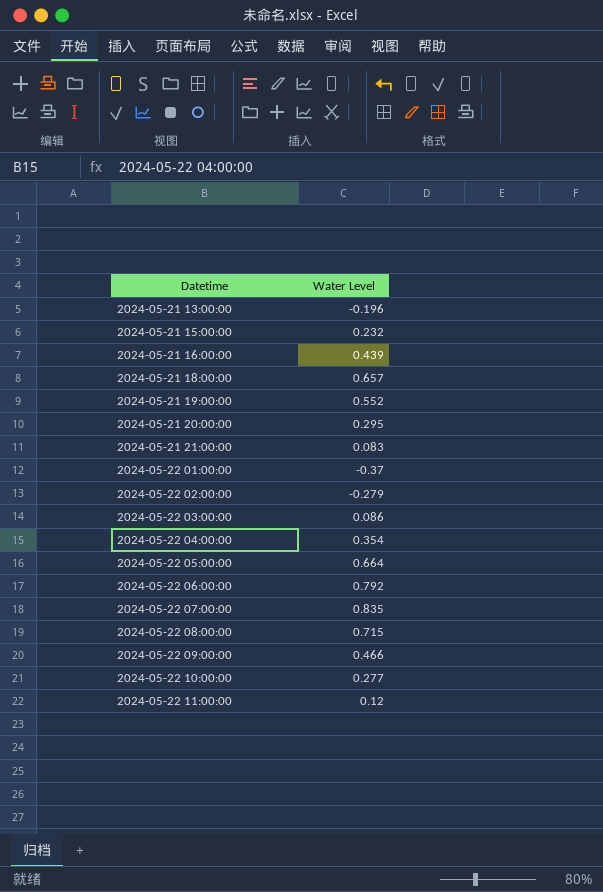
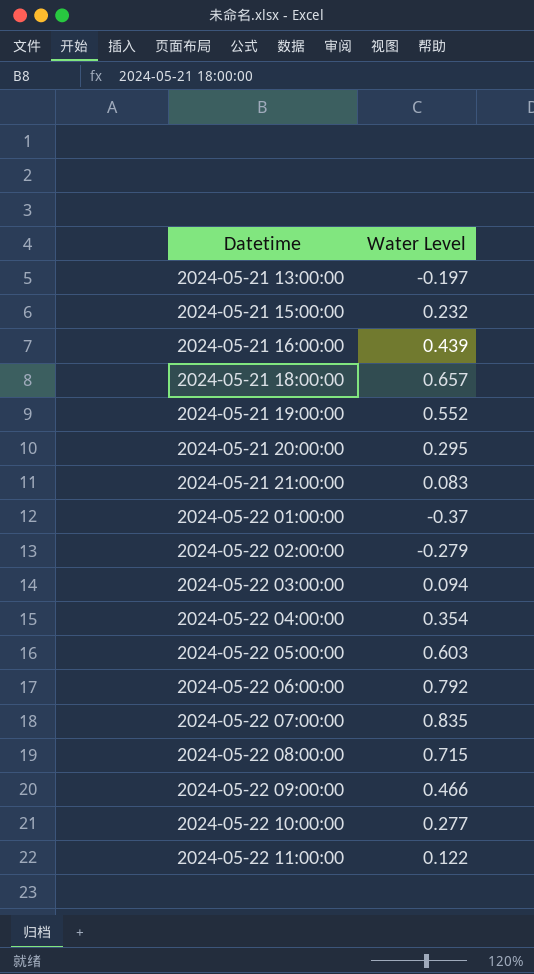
2024-05-21 13:00:00 | Water Level: -0.196 -> -0.197
2024-05-22 03:00:00 | Water Level: 0.086 -> 0.094
2024-05-22 05:00:00 | Water Level: 0.664 -> 0.603
2024-05-22 11:00:00 | Water Level: 0.12 -> 0.122

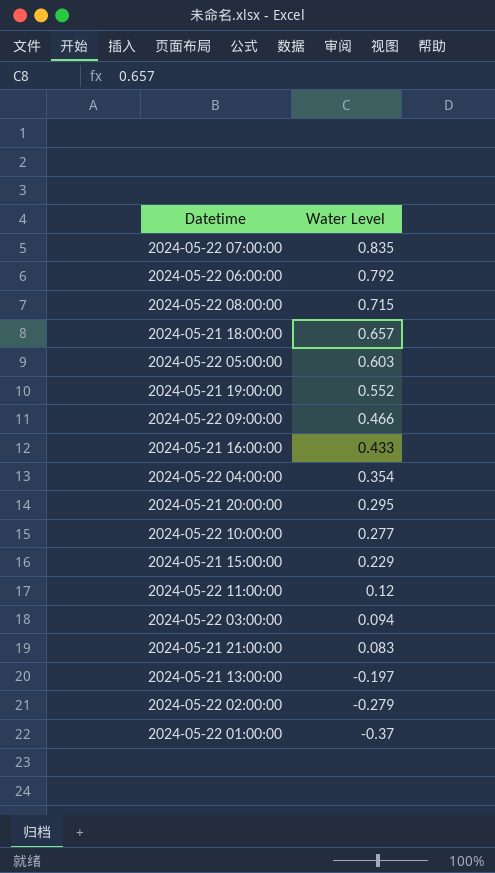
row order: Datetime ascending -> Water Level descending
2024-05-21 16:00:00 | Water Level: 0.439 -> 0.433
2024-05-21 15:00:00 | Water Level: 0.232 -> 0.229
2024-05-22 11:00:00 | Water Level: 0.122 -> 0.12

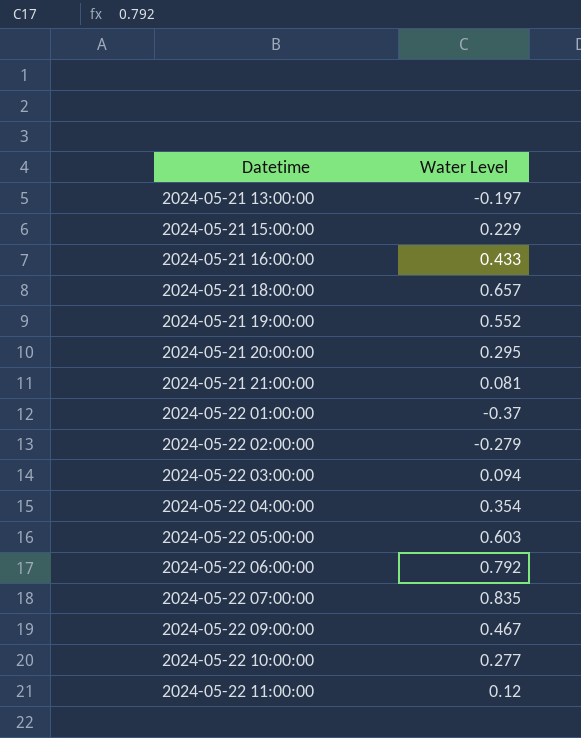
row order: Water Level descending -> Datetime ascending
row 2024-05-22 08:00:00: 0.715 -> none
2024-05-21 21:00:00 | Water Level: 0.083 -> 0.081
2024-05-22 09:00:00 | Water Level: 0.466 -> 0.467

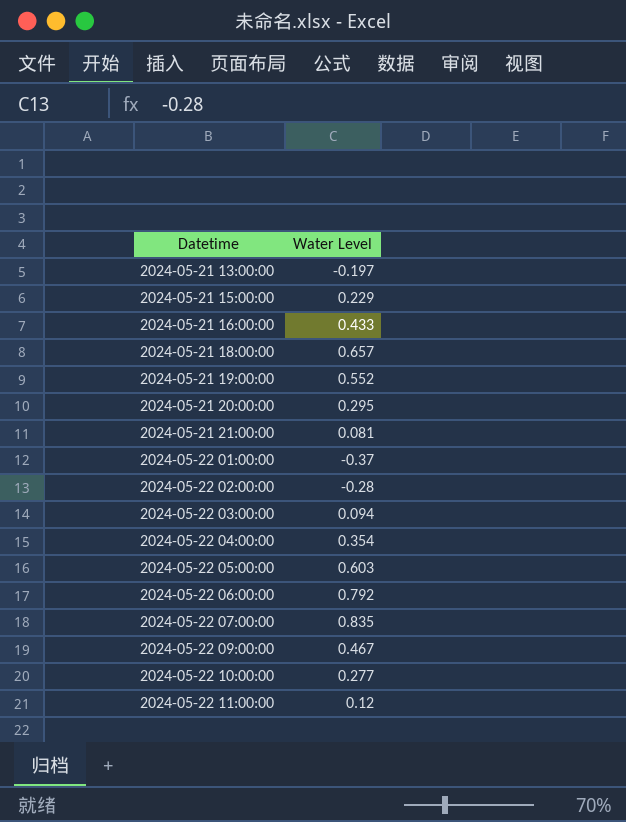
2024-05-22 02:00:00 | Water Level: -0.279 -> -0.28

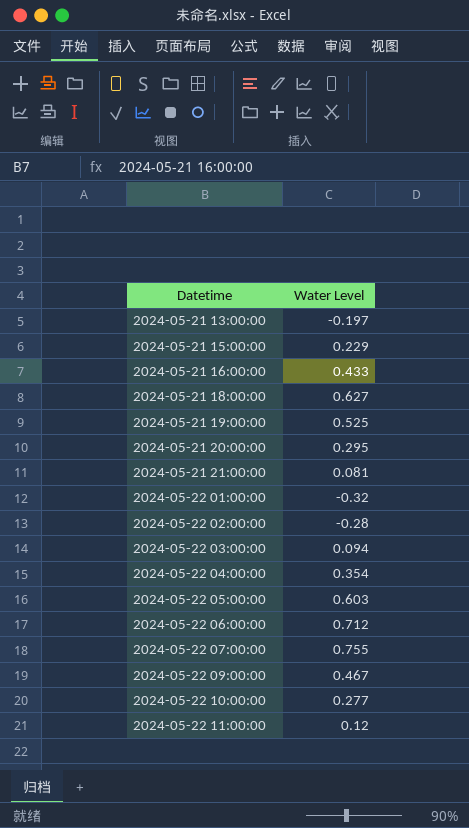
2024-05-21 18:00:00 | Water Level: 0.657 -> 0.627
2024-05-21 19:00:00 | Water Level: 0.552 -> 0.525
2024-05-22 01:00:00 | Water Level: -0.37 -> -0.32
2024-05-22 06:00:00 | Water Level: 0.792 -> 0.712
2024-05-22 07:00:00 | Water Level: 0.835 -> 0.755

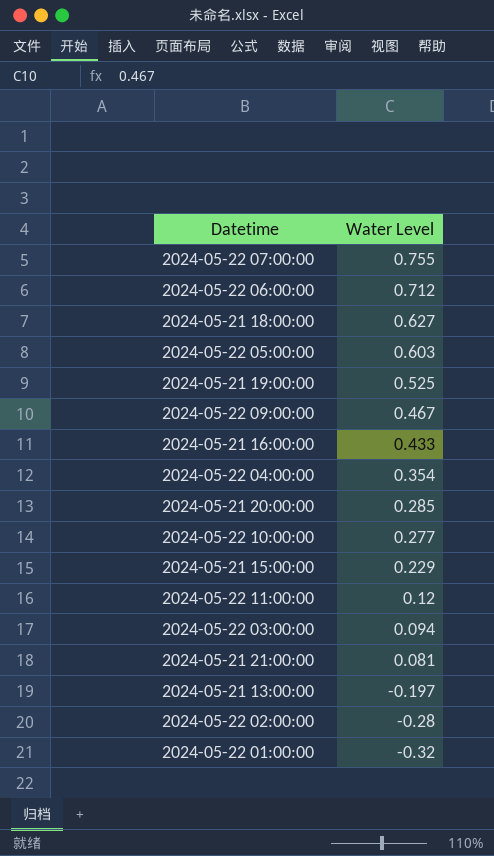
row order: Datetime ascending -> Water Level descending
2024-05-21 20:00:00 | Water Level: 0.295 -> 0.285

